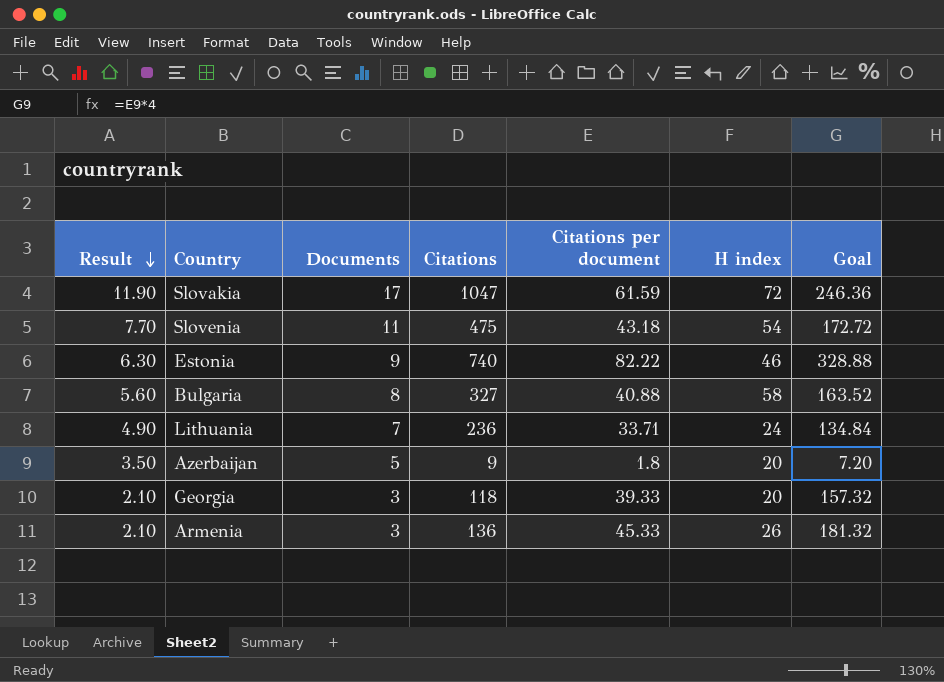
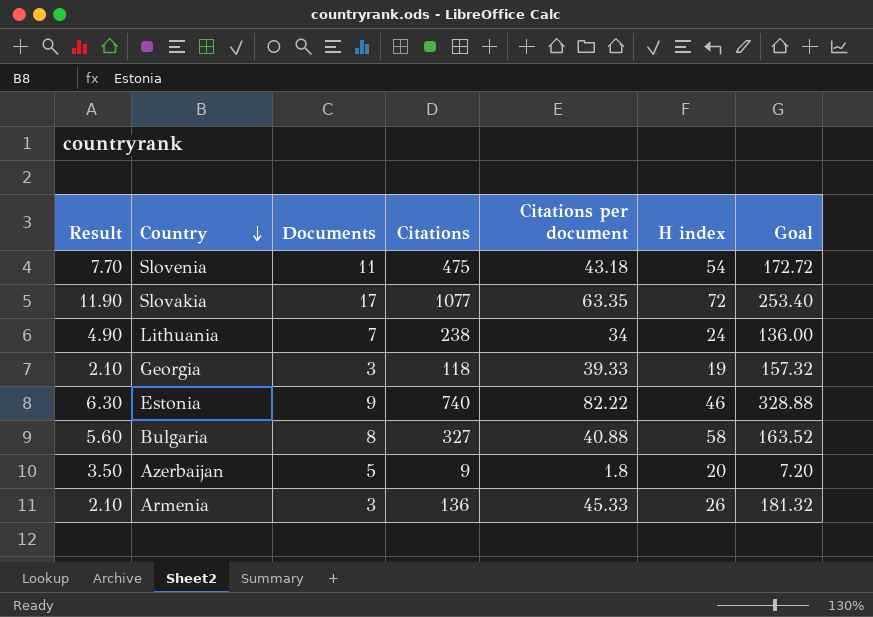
row order: Result descending -> Country descending
Slovakia | Citations: 1047 -> 1077
Slovakia | Citations per document: 61.59 -> 63.35
Slovakia | Goal: 246.36 -> 253.40
Lithuania | Citations: 236 -> 238
Lithuania | Citations per document: 33.71 -> 34
Lithuania | Goal: 134.84 -> 136.00
Georgia | H index: 20 -> 19

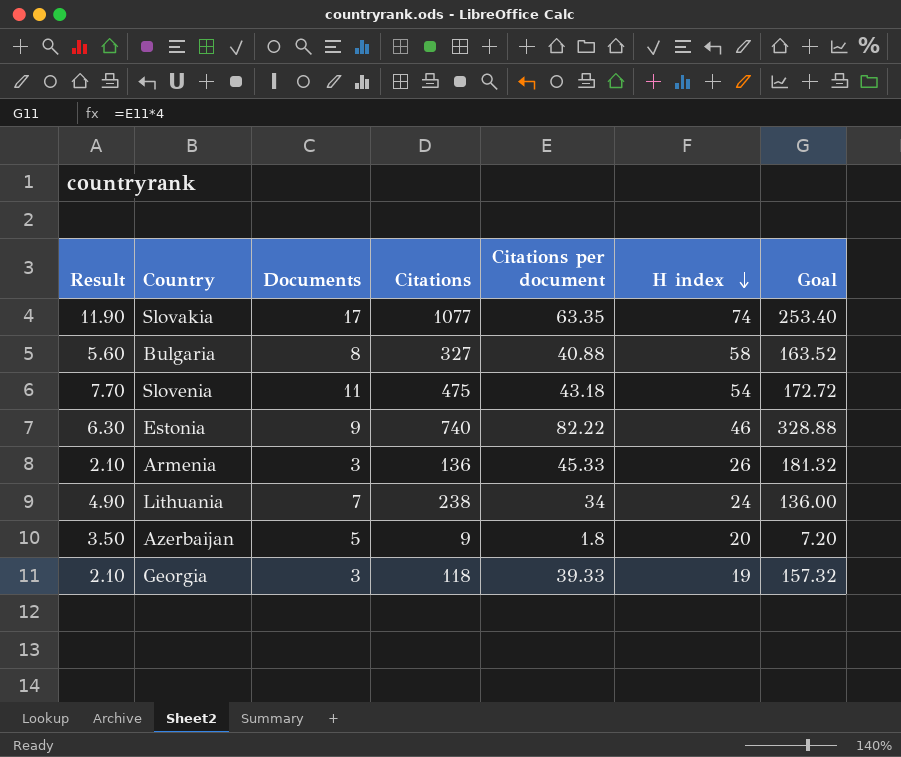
row order: Country descending -> H index descending
Slovakia | H index: 72 -> 74

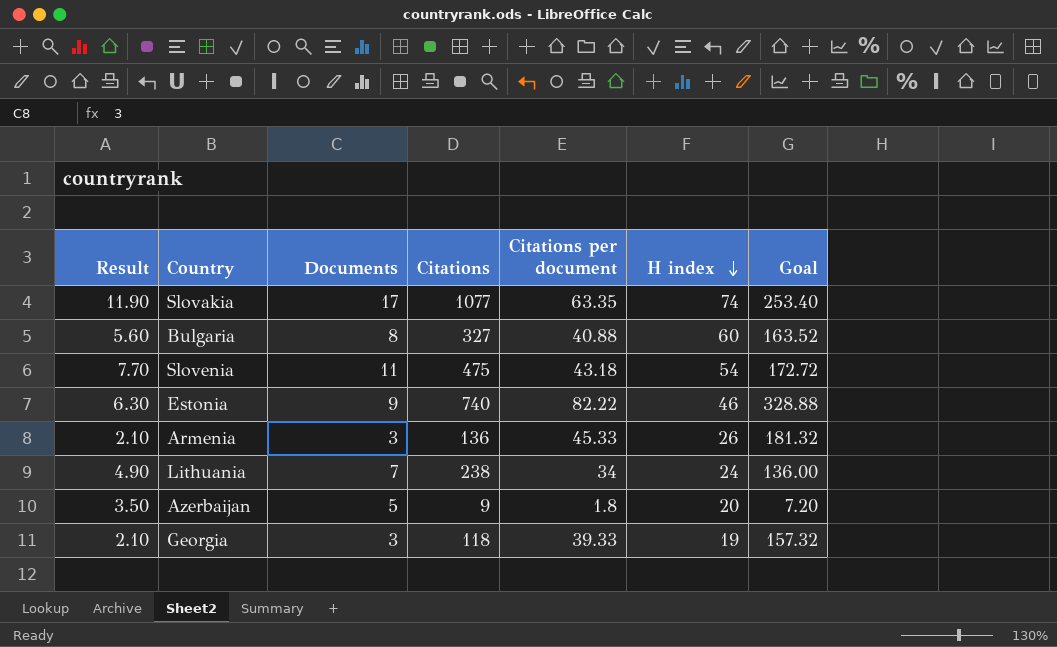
Bulgaria | H index: 58 -> 60

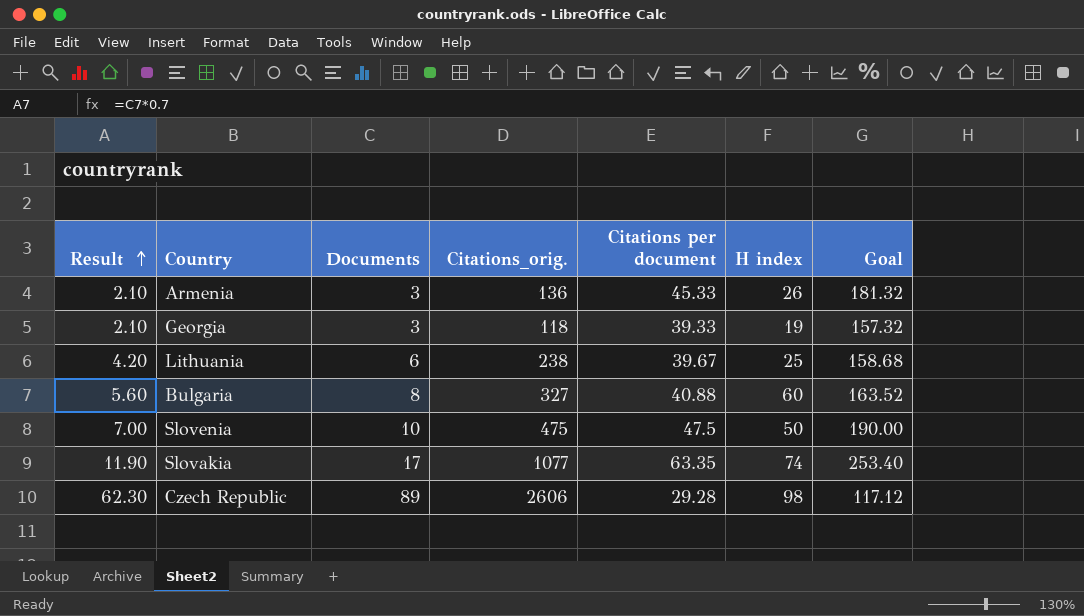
row order: H index descending -> Result ascending
column name: Citations -> Citations_orig.
row Estonia: 6.30 | 9 | 740 | 82.22 | 46 | 328.88 -> none
row Azerbaijan: 3.50 | 5 | 9 | 1.8 | 20 | 7.20 -> none
Lithuania | Result: 4.90 -> 4.20
Lithuania | Documents: 7 -> 6
Lithuania | Citations per document: 34 -> 39.67
Lithuania | H index: 24 -> 25
Lithuania | Goal: 136.00 -> 158.68
Slovenia | Result: 7.70 -> 7.00
Slovenia | Documents: 11 -> 10
Slovenia | Citations per document: 43.18 -> 47.5
Slovenia | H index: 54 -> 50
Slovenia | Goal: 172.72 -> 190.00
row Czech Republic: none -> 62.30 | 89 | 2606 | 29.28 | 98 | 117.12

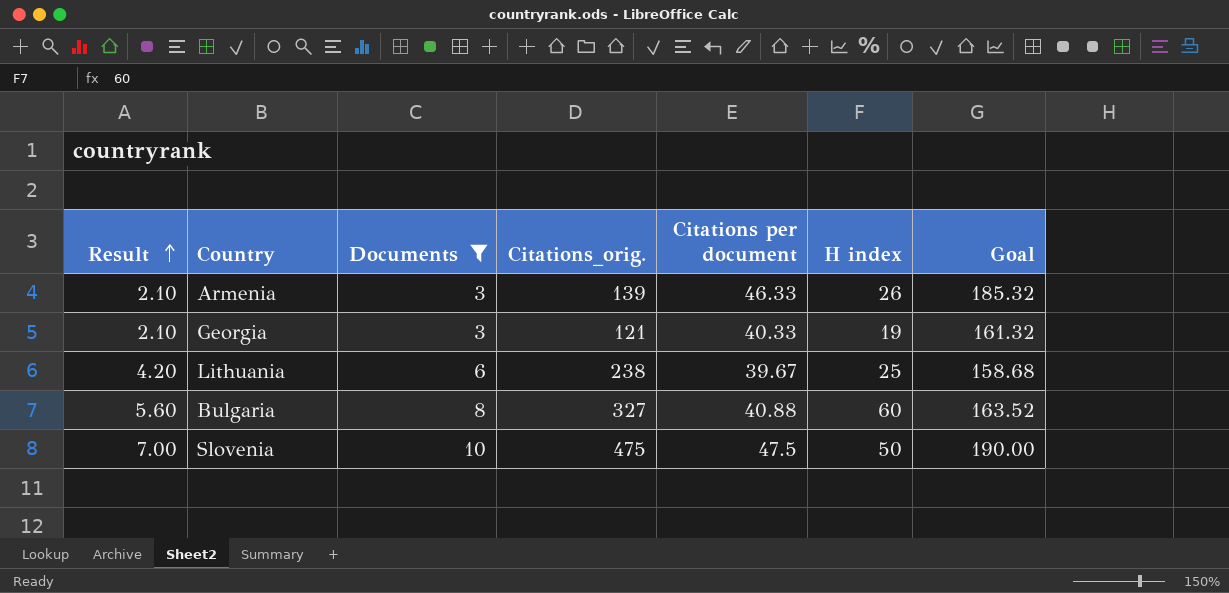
filter: none -> Documents <= 10
Armenia | Citations_orig.: 136 -> 139
Armenia | Citations per document: 45.33 -> 46.33
Armenia | Goal: 181.32 -> 185.32
Georgia | Citations_orig.: 118 -> 121
Georgia | Citations per document: 39.33 -> 40.33
Georgia | Goal: 157.32 -> 161.32

